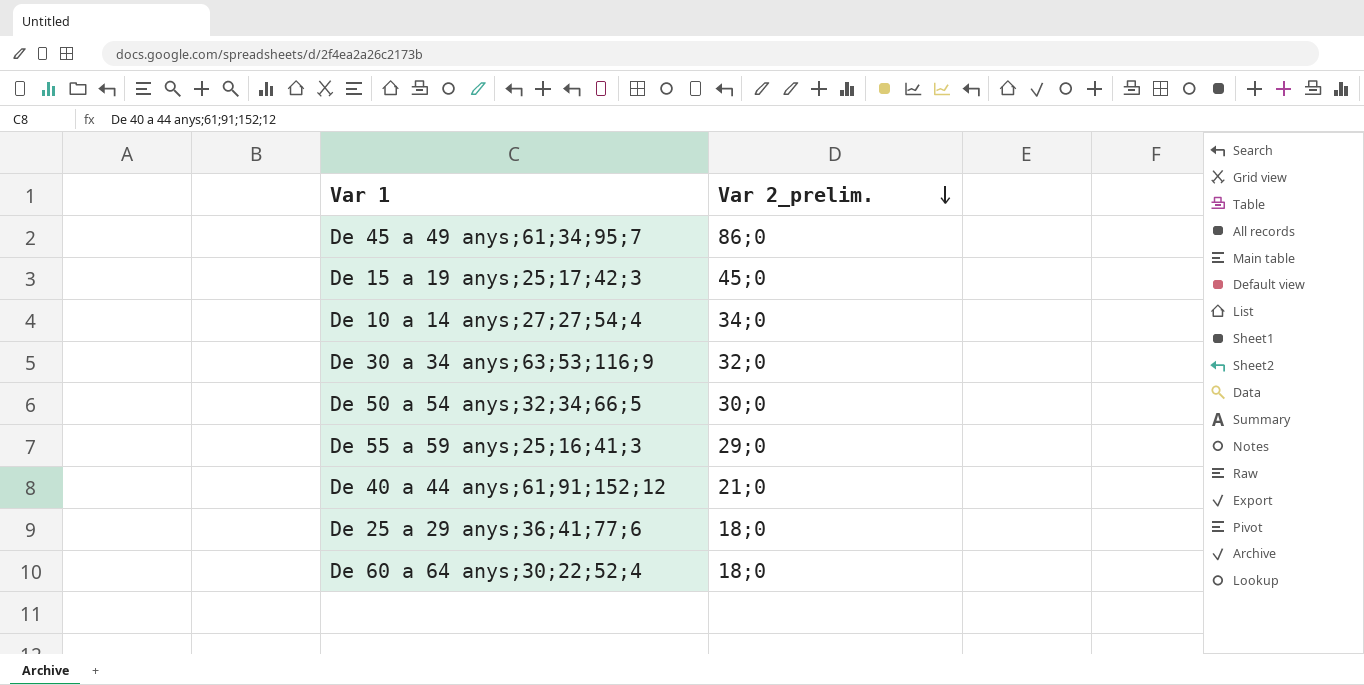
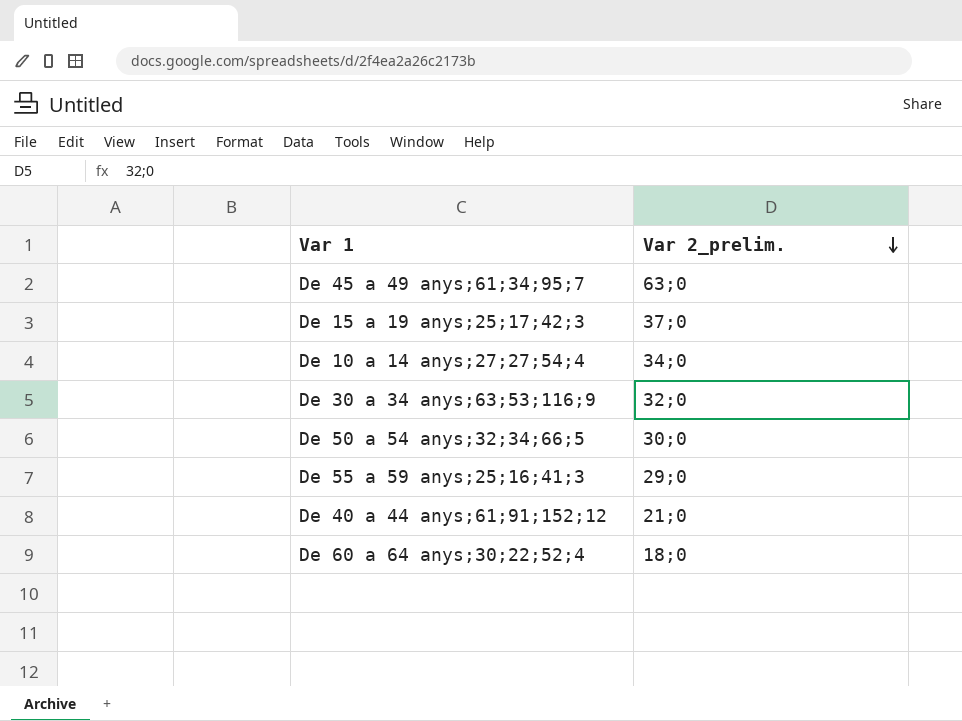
row De 25 a 29 anys;36;41;77;6: 18;0 -> none
De 45 a 49 anys;61;34;95;7 | Var 2_prelim.: 86;0 -> 63;0
De 15 a 19 anys;25;17;42;3 | Var 2_prelim.: 45;0 -> 37;0

